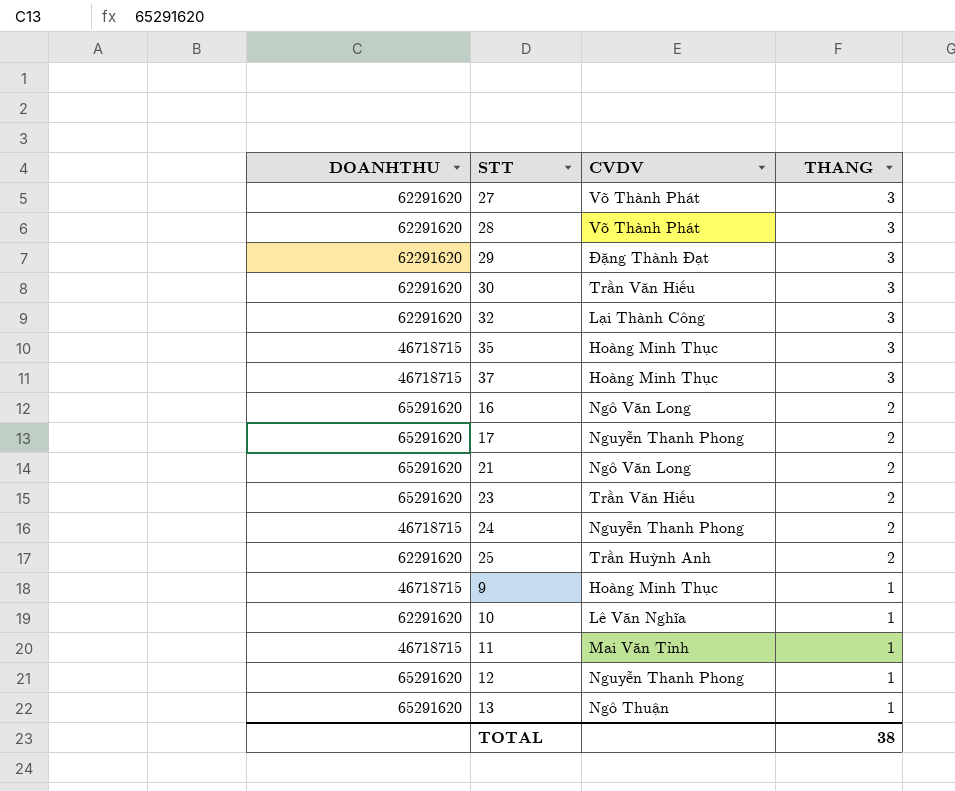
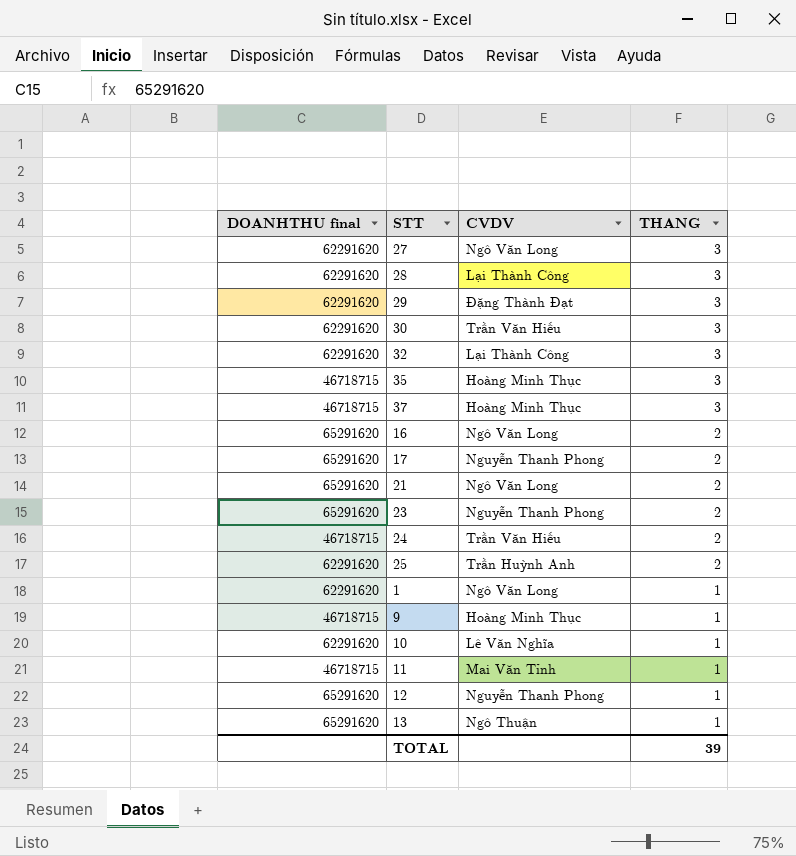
column name: DOANHTHU -> DOANHTHU final
27 | CVDV: Võ Thành Phát -> Ngô Văn Long
28 | CVDV: Võ Thành Phát -> Lại Thành Công
23 | CVDV: Trần Văn Hiếu -> Nguyễn Thanh Phong
24 | CVDV: Nguyễn Thanh Phong -> Trần Văn Hiếu
row 1: none -> 62291620 | Ngô Văn Long | 1
TOTAL | THANG: 38 -> 39

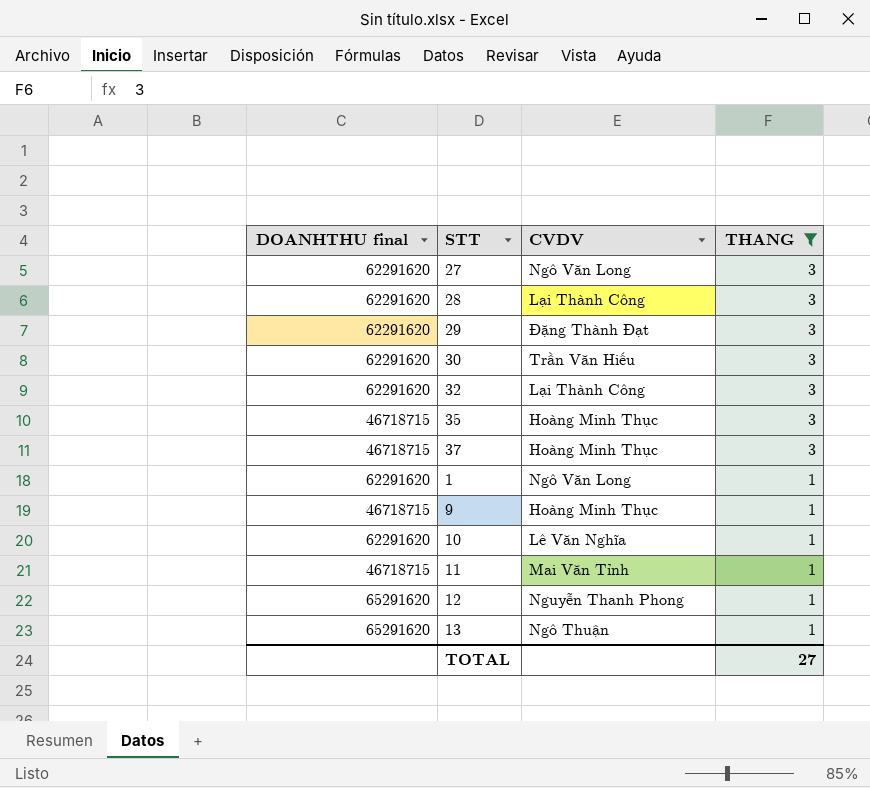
filter: none -> THANG != 2
TOTAL | THANG: 39 -> 27

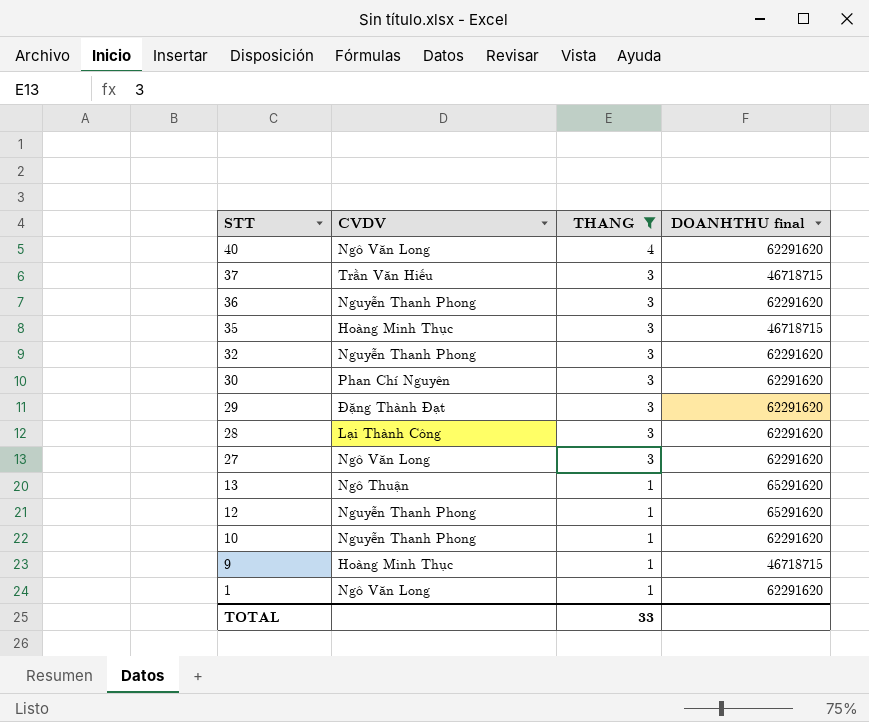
row order: THANG descending -> STT descending
column DOANHTHU final | position: 1 -> 4
row 11: 46718715 | Mai Văn Tỉnh | 1 -> none
row 40: none -> Ngô Văn Long | 4 | 62291620
37 | CVDV: Hoàng Minh Thục -> Trần Văn Hiếu
row 36: none -> Nguyễn Thanh Phong | 3 | 62291620
32 | CVDV: Lại Thành Công -> Nguyễn Thanh Phong
30 | CVDV: Trần Văn Hiếu -> Phan Chí Nguyên
10 | CVDV: Lê Văn Nghĩa -> Nguyễn Thanh Phong
TOTAL | THANG: 27 -> 33

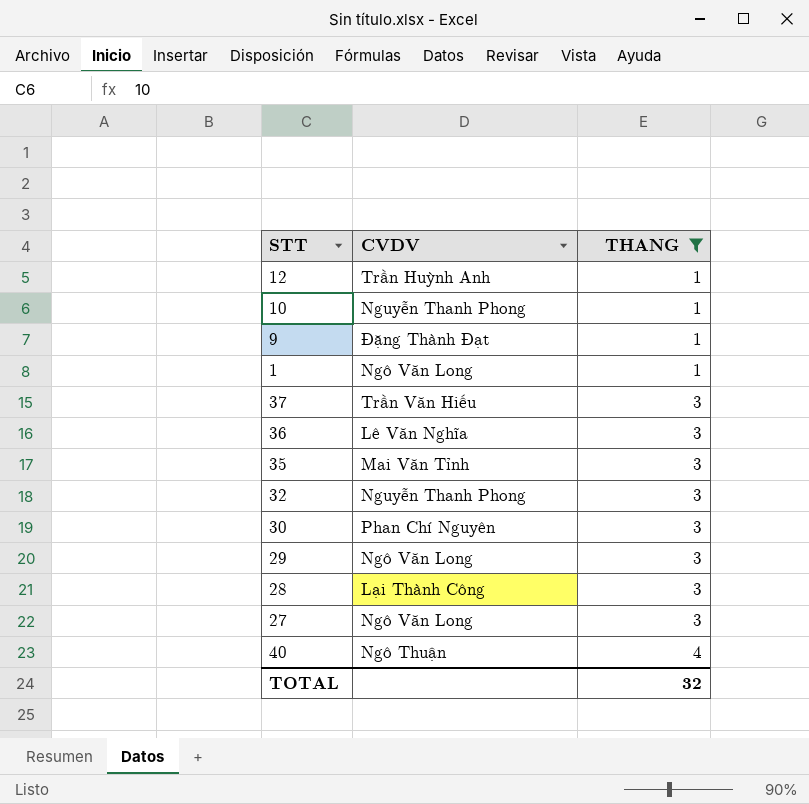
row order: STT descending -> THANG ascending
column DOANHTHU final | position: 4 -> none
row 13: Ngô Thuận | 1 | 65291620 -> none
12 | CVDV: Nguyễn Thanh Phong -> Trần Huỳnh Anh
9 | CVDV: Hoàng Minh Thục -> Đặng Thành Đạt
36 | CVDV: Nguyễn Thanh Phong -> Lê Văn Nghĩa
35 | CVDV: Hoàng Minh Thục -> Mai Văn Tỉnh
29 | CVDV: Đặng Thành Đạt -> Ngô Văn Long
40 | CVDV: Ngô Văn Long -> Ngô Thuận
TOTAL | THANG: 33 -> 32

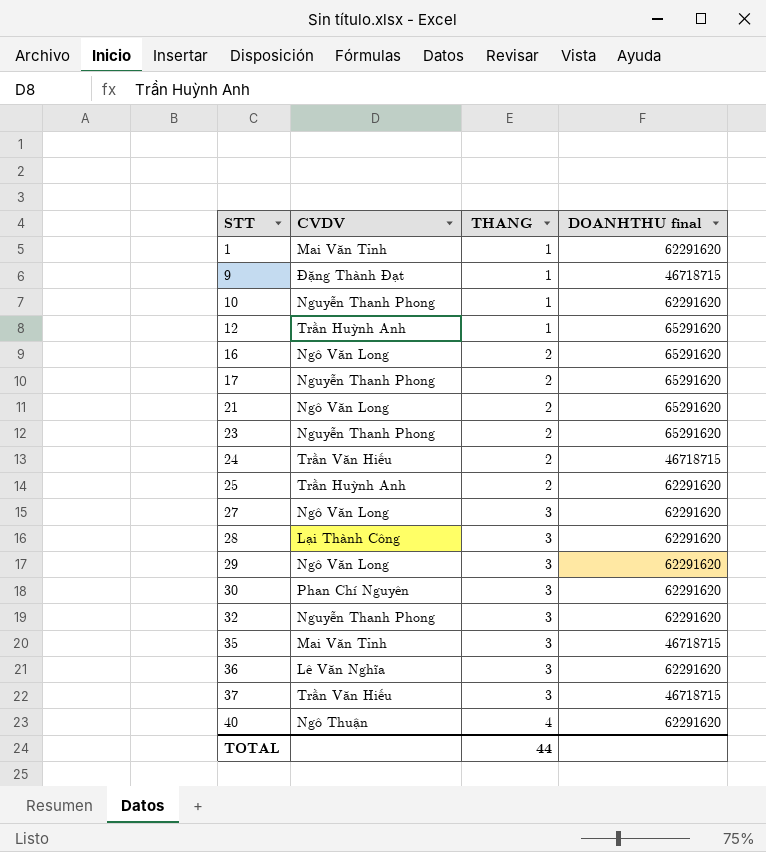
filter: THANG != 2 -> none
row order: THANG ascending -> STT ascending
column DOANHTHU final | position: none -> 4
1 | CVDV: Ngô Văn Long -> Mai Văn Tỉnh
TOTAL | THANG: 32 -> 44

